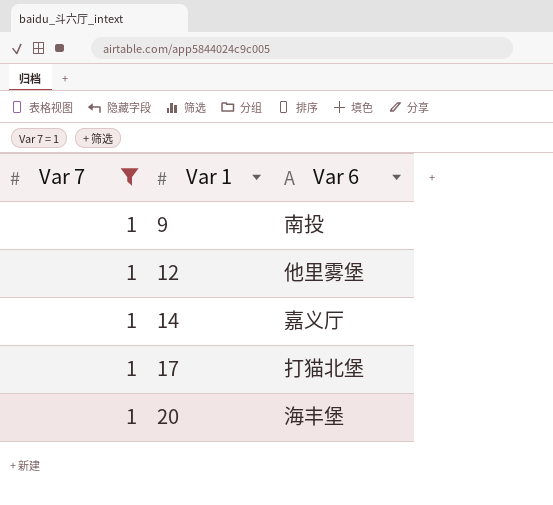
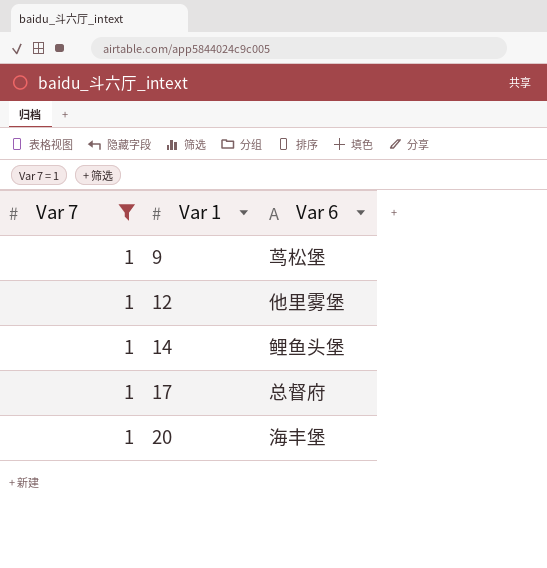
9 | Var 6: 南投 -> 茑松堡
14 | Var 6: 嘉义厅 -> 鲤鱼头堡
17 | Var 6: 打猫北堡 -> 总督府

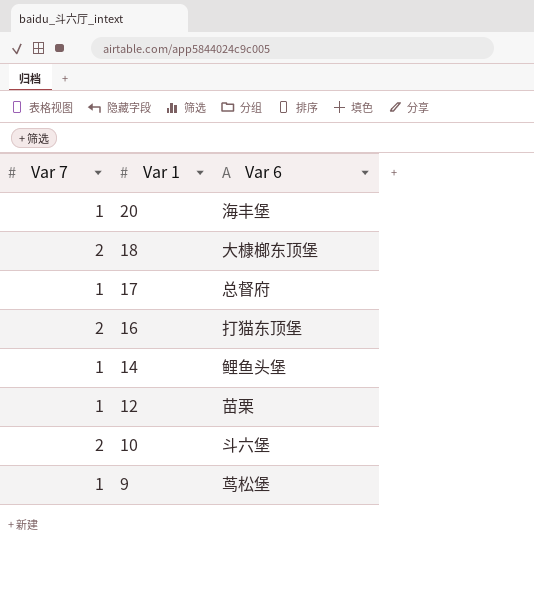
filter: Var 7 = 1 -> none
row order: Var 1 ascending -> Var 1 descending
12 | Var 6: 他里雾堡 -> 苗栗

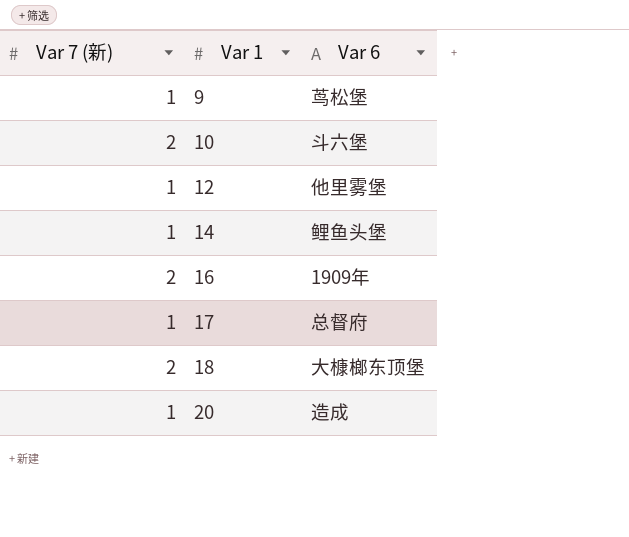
row order: Var 1 descending -> Var 1 ascending
column name: Var 7 -> Var 7 (新)
12 | Var 6: 苗栗 -> 他里雾堡
16 | Var 6: 打猫东顶堡 -> 1909年
20 | Var 6: 海丰堡 -> 造成

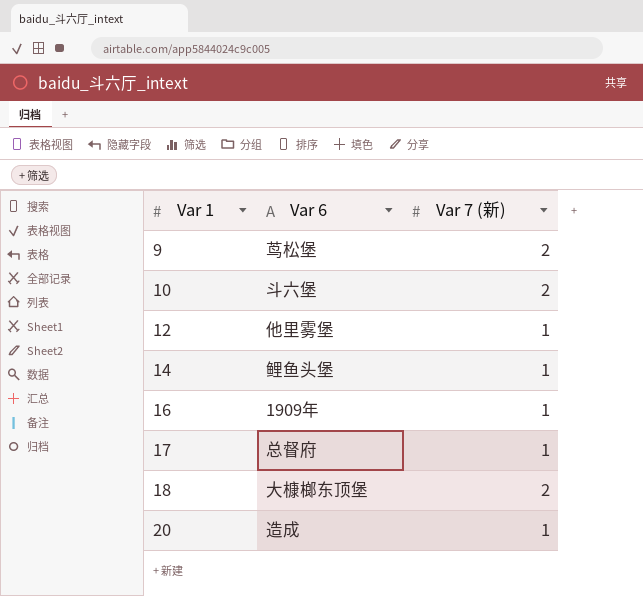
column Var 7 (新) | position: 1 -> 3
9 | Var 7 (新): 1 -> 2
16 | Var 7 (新): 2 -> 1

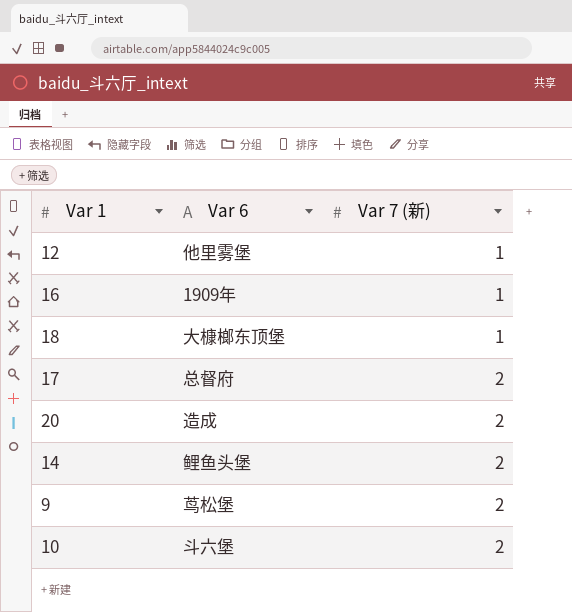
row order: Var 1 ascending -> Var 7 (新) ascending
18 | Var 7 (新): 2 -> 1
17 | Var 7 (新): 1 -> 2
20 | Var 7 (新): 1 -> 2
14 | Var 7 (新): 1 -> 2

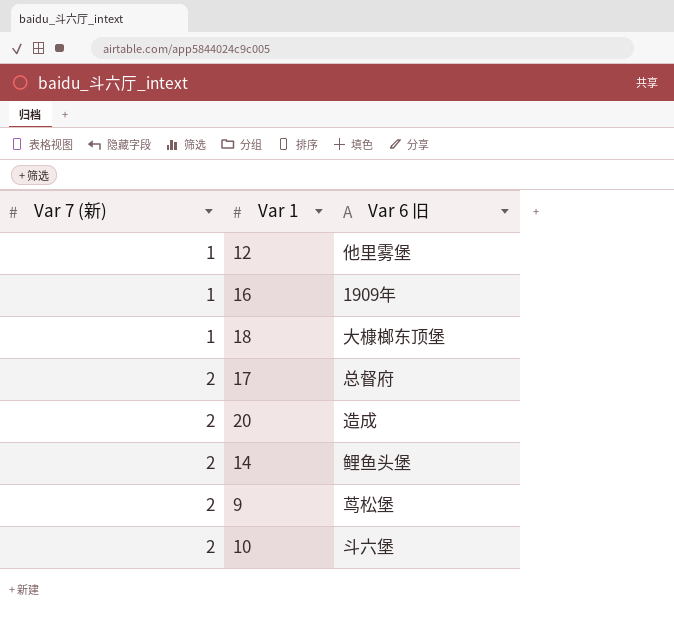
column Var 7 (新) | position: 3 -> 1
column name: Var 6 -> Var 6 旧

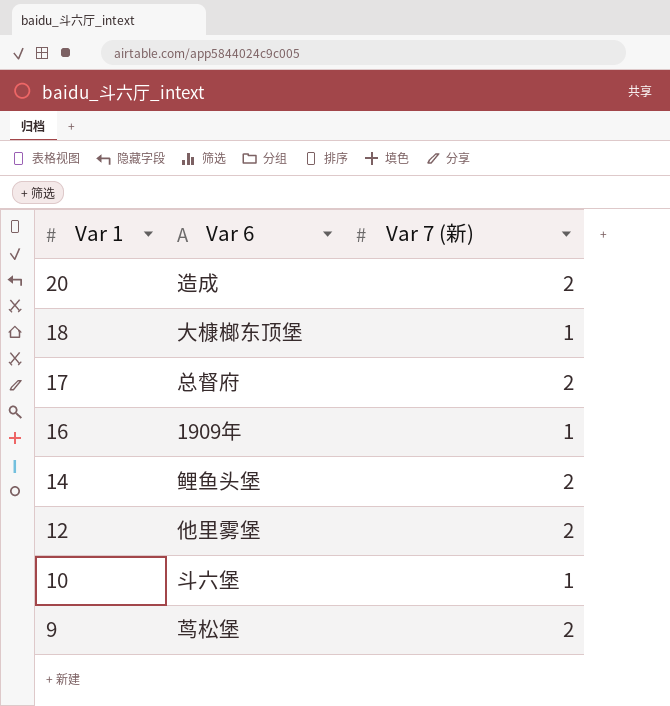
row order: Var 7 (新) ascending -> Var 1 descending
column name: Var 6 旧 -> Var 6
column Var 7 (新) | position: 1 -> 3
12 | Var 7 (新): 1 -> 2
10 | Var 7 (新): 2 -> 1

